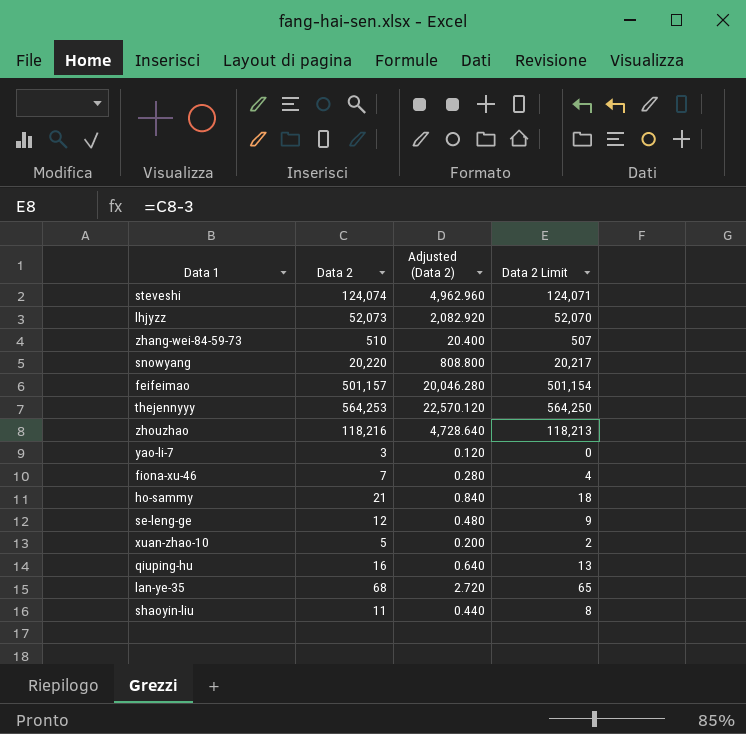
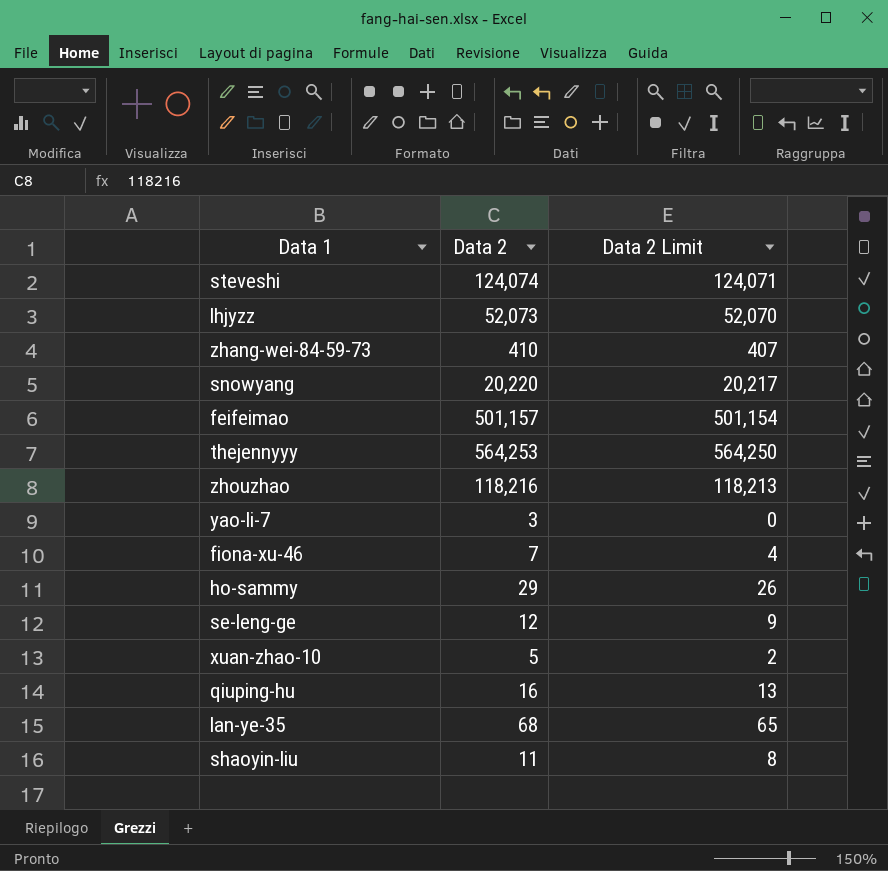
column Adjusted (Data 2) | formula: [Data 2] * 0.04 -> none
zhang-wei-84-59-73 | Data 2: 510 -> 410
zhang-wei-84-59-73 | Data 2 Limit: 507 -> 407
ho-sammy | Data 2: 21 -> 29
ho-sammy | Data 2 Limit: 18 -> 26

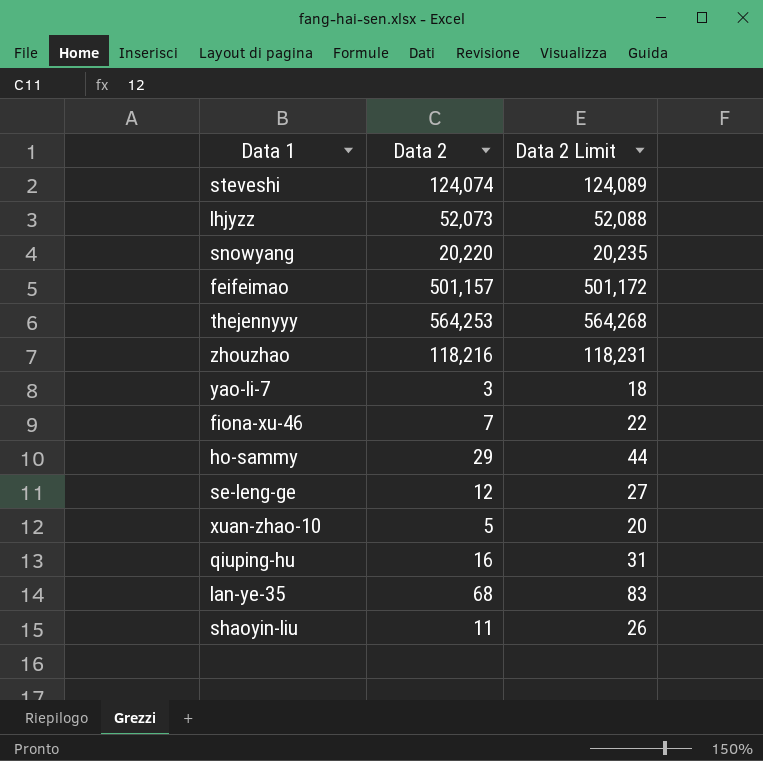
column Data 2 Limit | formula: [Data 2] - 3 -> [Data 2] + 15
row zhang-wei-84-59-73: 410 | 407 -> none

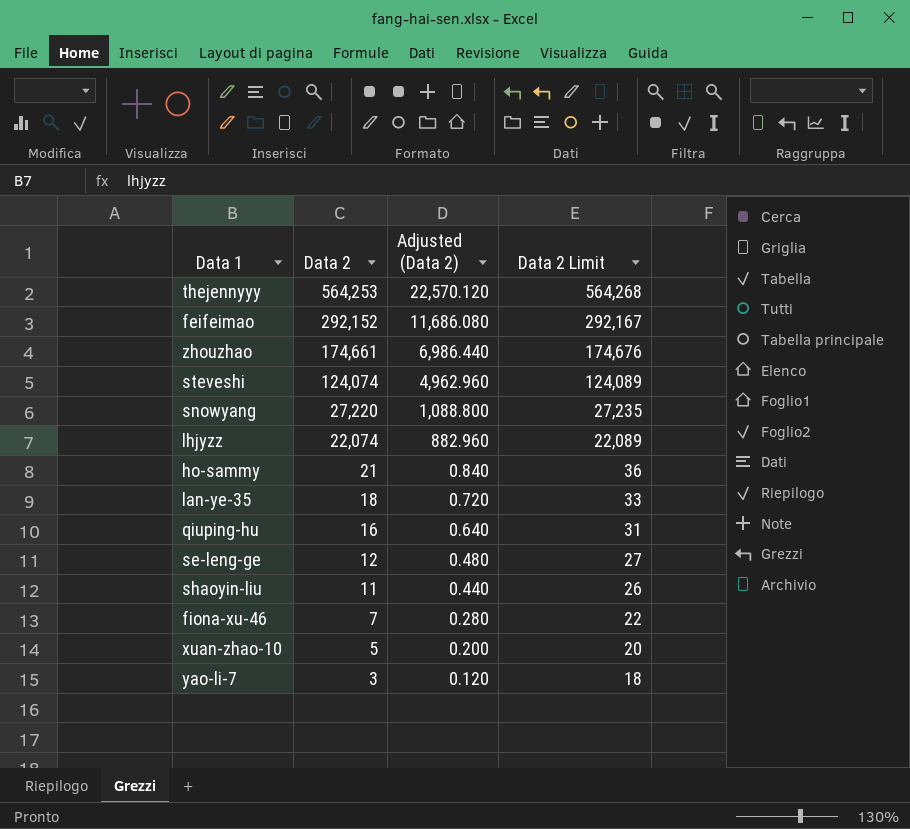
row order: none -> Data 2 descending
column Adjusted (Data 2) | formula: none -> [Data 2] * 0.04
feifeimao | Data 2: 501,157 -> 292,152
feifeimao | Data 2 Limit: 501,172 -> 292,167
zhouzhao | Data 2: 118,216 -> 174,661
zhouzhao | Data 2 Limit: 118,231 -> 174,676
snowyang | Data 2: 20,220 -> 27,220
snowyang | Data 2 Limit: 20,235 -> 27,235
lhjyzz | Data 2: 52,073 -> 22,074
lhjyzz | Data 2 Limit: 52,088 -> 22,089
ho-sammy | Data 2: 29 -> 21
ho-sammy | Data 2 Limit: 44 -> 36
lan-ye-35 | Data 2: 68 -> 18
lan-ye-35 | Data 2 Limit: 83 -> 33

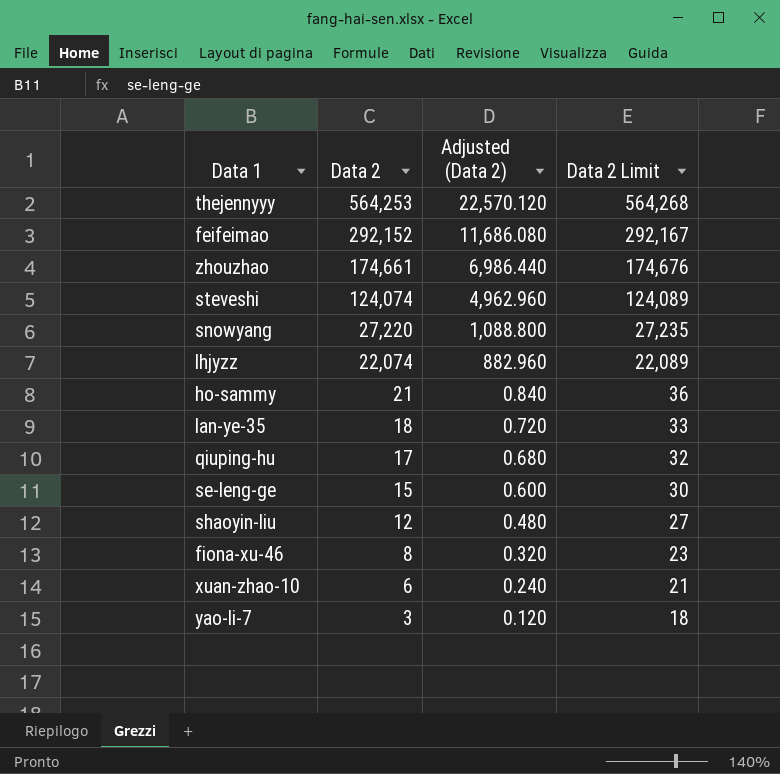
qiuping-hu | Data 2: 16 -> 17
qiuping-hu | Adjusted (Data 2): 0.640 -> 0.680
qiuping-hu | Data 2 Limit: 31 -> 32
se-leng-ge | Data 2: 12 -> 15
se-leng-ge | Adjusted (Data 2): 0.480 -> 0.600
se-leng-ge | Data 2 Limit: 27 -> 30
shaoyin-liu | Data 2: 11 -> 12
shaoyin-liu | Adjusted (Data 2): 0.440 -> 0.480
shaoyin-liu | Data 2 Limit: 26 -> 27
fiona-xu-46 | Data 2: 7 -> 8
fiona-xu-46 | Adjusted (Data 2): 0.280 -> 0.320
fiona-xu-46 | Data 2 Limit: 22 -> 23
xuan-zhao-10 | Data 2: 5 -> 6
xuan-zhao-10 | Adjusted (Data 2): 0.200 -> 0.240
xuan-zhao-10 | Data 2 Limit: 20 -> 21

